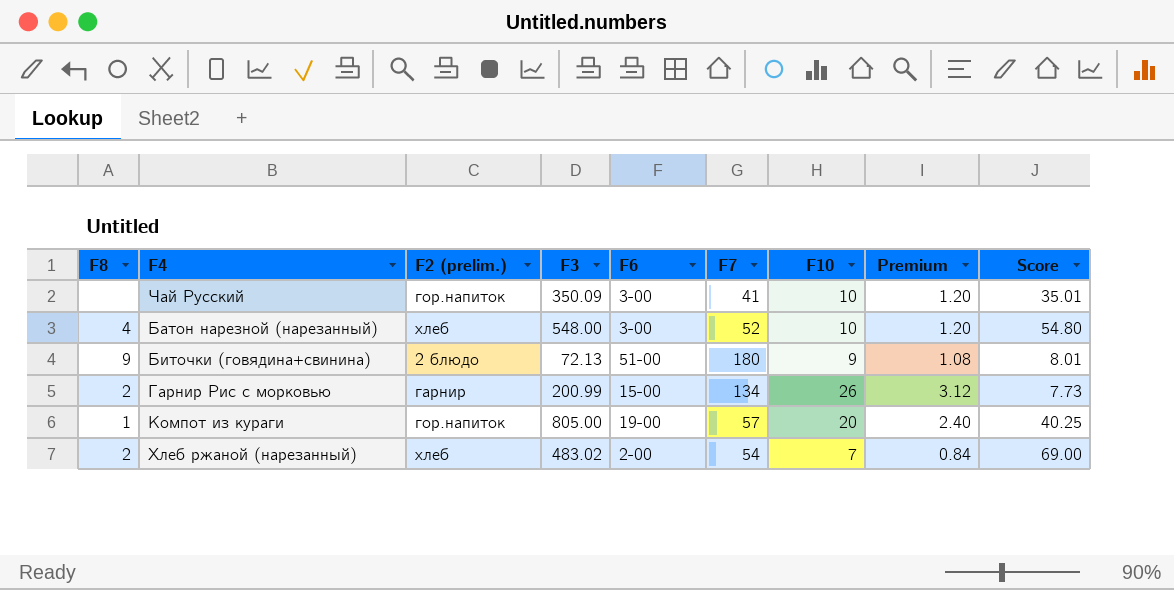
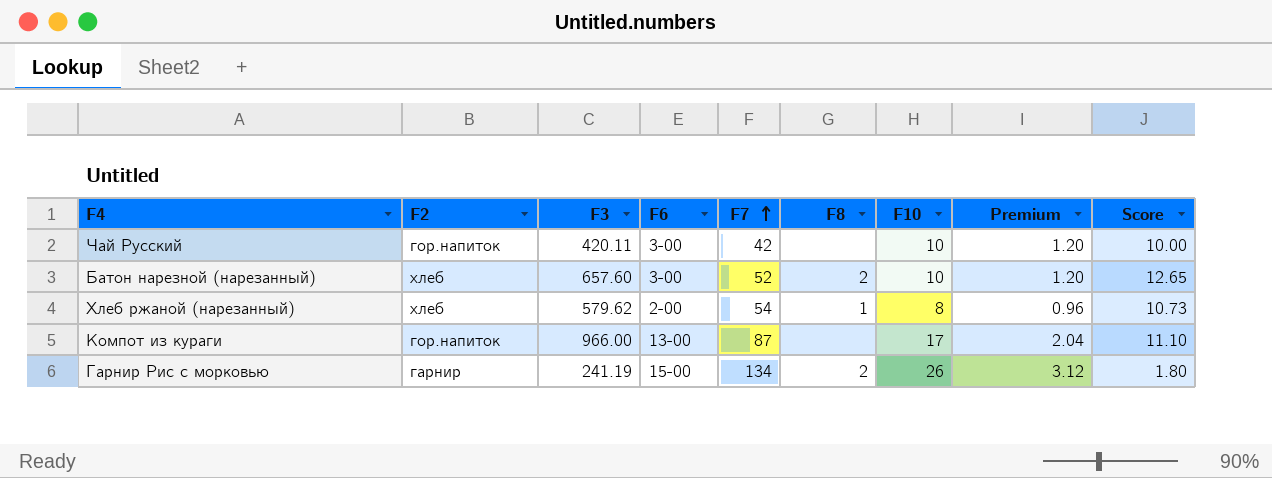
row order: none -> F7 ascending
column name: F2 (prelim.) -> F2
column F8 | position: 1 -> 6
column Score | formula: [F3] / [F10] -> [F3] / [F7]
row Биточки (говядина+свинина): 9 | 2 блюдо | 72.13 | 51-00 | 180 | 9 | 1.08 | 8.01 -> none
Чай Русский | F3: 350.09 -> 420.11
Чай Русский | F7: 41 -> 42
Батон нарезной (нарезанный) | F3: 548.00 -> 657.60
Батон нарезной (нарезанный) | F8: 4 -> 2
Хлеб ржаной (нарезанный) | F3: 483.02 -> 579.62
Хлеб ржаной (нарезанный) | F8: 2 -> 1
Хлеб ржаной (нарезанный) | F10: 7 -> 8
Хлеб ржаной (нарезанный) | Premium: 0.84 -> 0.96
Компот из кураги | F3: 805.00 -> 966.00
Компот из кураги | F6: 19-00 -> 13-00
Компот из кураги | F7: 57 -> 87
Компот из кураги | F8: 1 -> none
Компот из кураги | F10: 20 -> 17
Компот из кураги | Premium: 2.40 -> 2.04
Гарнир Рис с морковью | F3: 200.99 -> 241.19

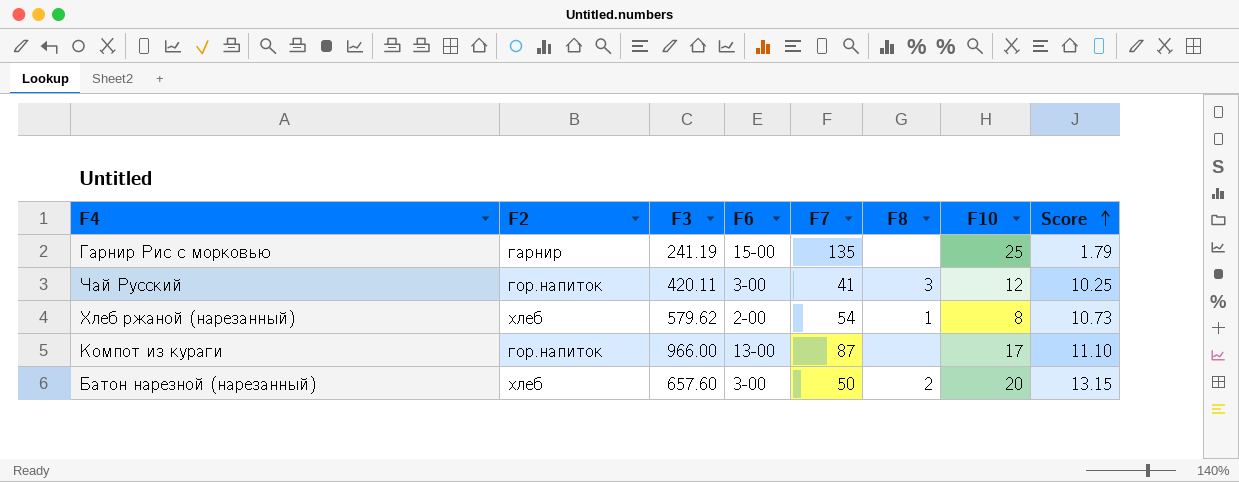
row order: F7 ascending -> Score ascending
column Premium | formula: [F10] * 0.12 -> none
Гарнир Рис с морковью | F7: 134 -> 135
Гарнир Рис с морковью | F8: 2 -> none
Гарнир Рис с морковью | F10: 26 -> 25
Гарнир Рис с морковью | Score: 1.80 -> 1.79
Чай Русский | F7: 42 -> 41
Чай Русский | F8: none -> 3
Чай Русский | F10: 10 -> 12
Чай Русский | Score: 10.00 -> 10.25
Батон нарезной (нарезанный) | F7: 52 -> 50
Батон нарезной (нарезанный) | F10: 10 -> 20
Батон нарезной (нарезанный) | Score: 12.65 -> 13.15

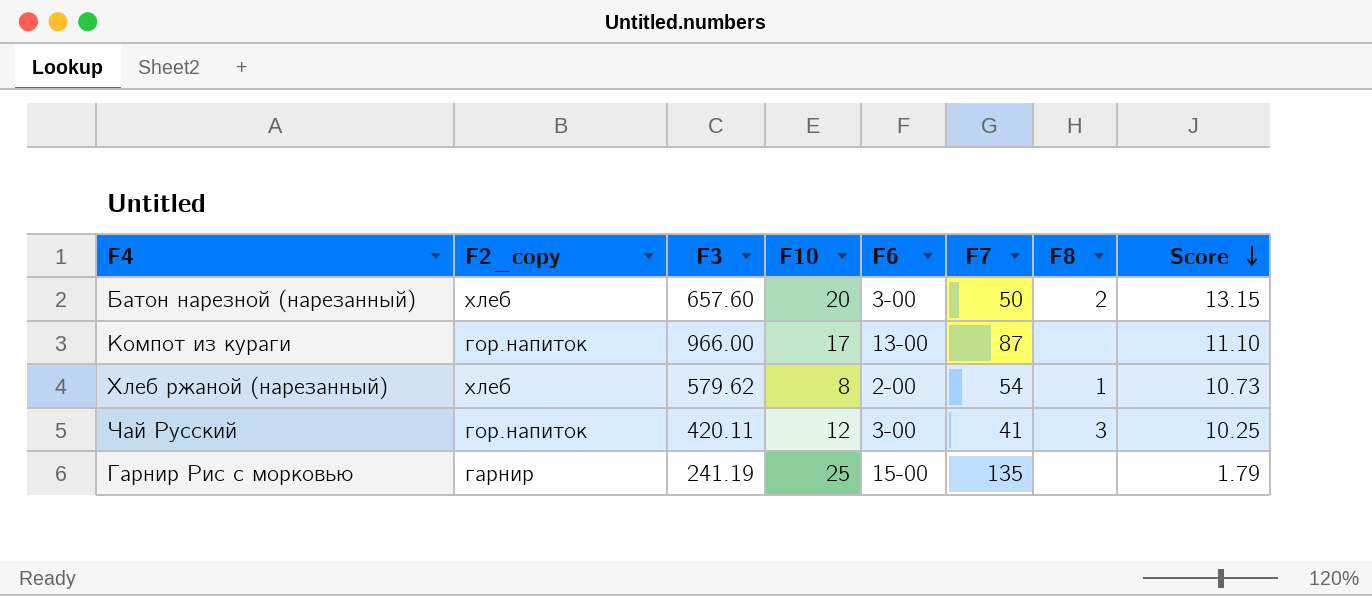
row order: Score ascending -> Score descending
column name: F2 -> F2_copy
column F10 | position: 7 -> 4

